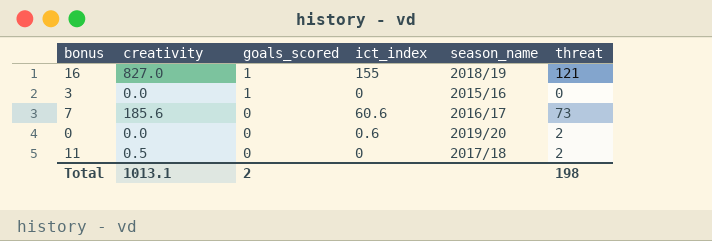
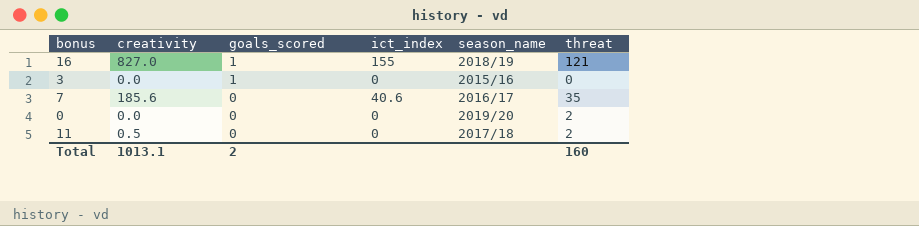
7 | ict_index: 60.6 -> 40.6
7 | threat: 73 -> 35
0 | ict_index: 0.6 -> 0
Total | threat: 198 -> 160

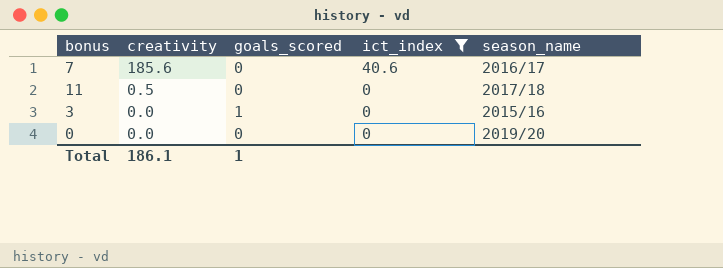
filter: none -> ict_index != 155
row order: goals_scored descending -> creativity descending
column threat | position: 6 -> none
Total | creativity: 1013.1 -> 186.1
Total | goals_scored: 2 -> 1

